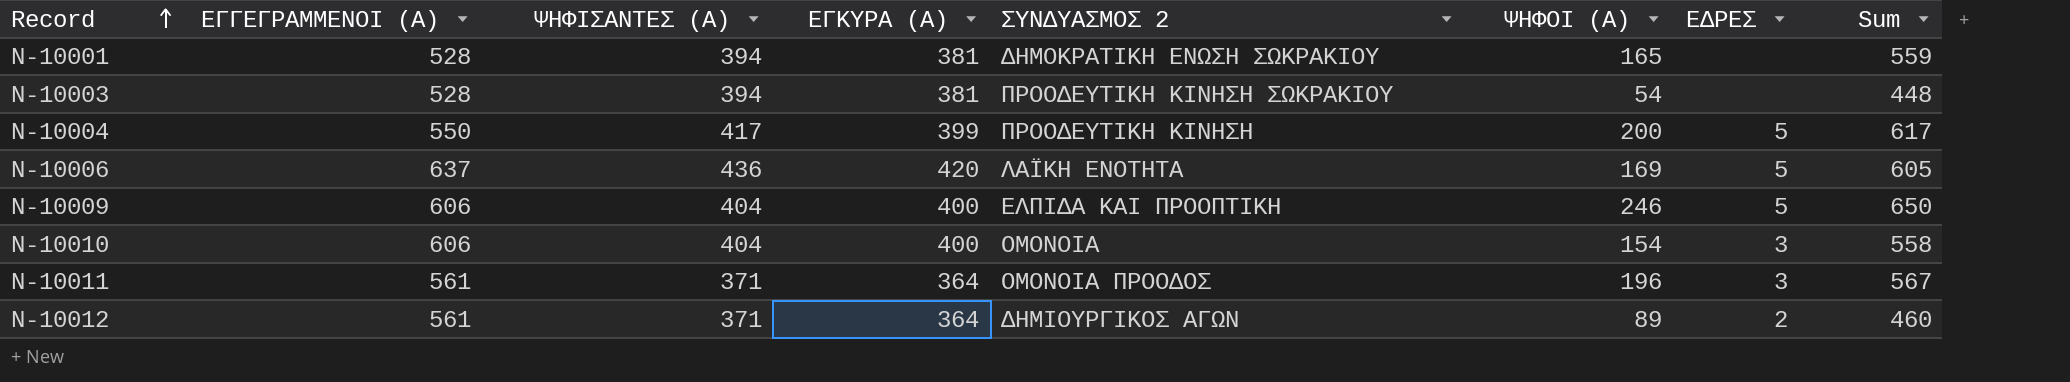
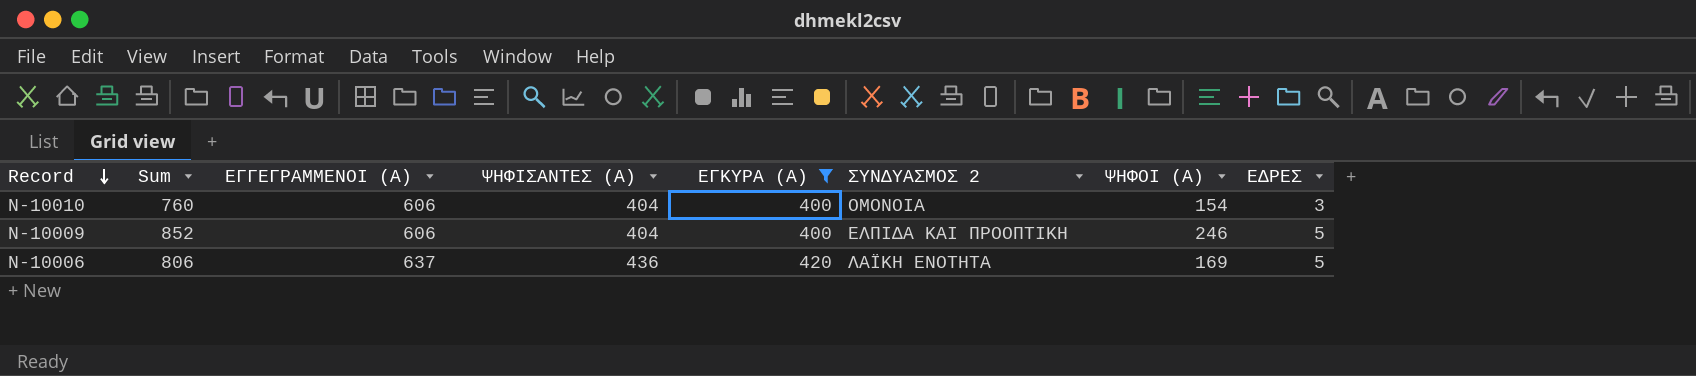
filter: none -> ΕΓΚΥΡΑ (Α) >= 400
row order: Record ascending -> Record descending
column Sum | formula: [ΨΗΦΙΣΑΝΤΕΣ (Α)] + [ΨΗΦΟΙ (Α)] -> [ΕΓΓΕΓΡΑΜΜΕΝΟΙ (Α)] + [ΨΗΦΟΙ (Α)]
column Sum | position: 8 -> 2

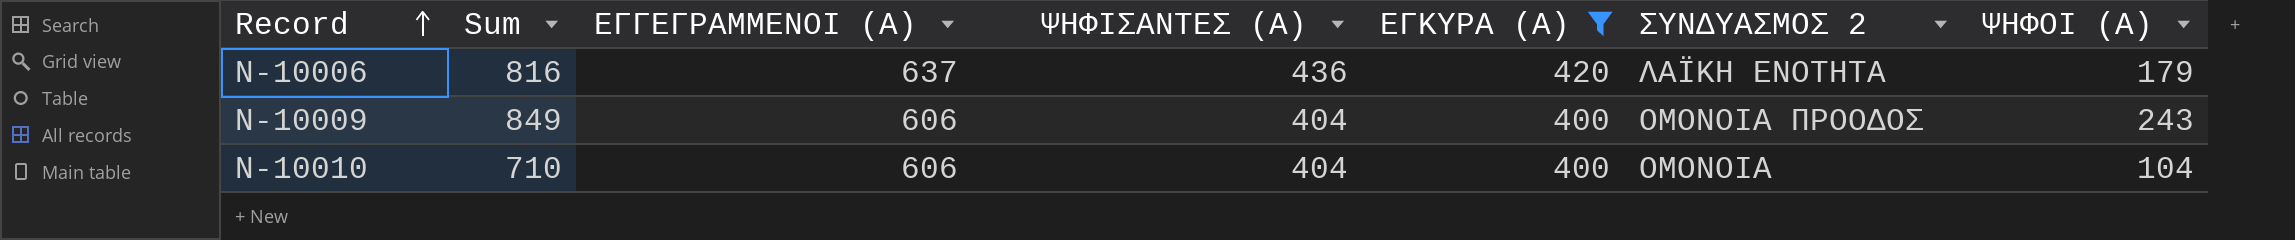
row order: Record descending -> Record ascending
column ΕΔΡΕΣ | position: 8 -> none
N-10006 | Sum: 806 -> 816
N-10006 | ΨΗΦΟΙ (Α): 169 -> 179
N-10009 | Sum: 852 -> 849
N-10009 | ΣΥΝΔΥΑΣΜΟΣ 2: ΕΛΠΙΔΑ ΚΑΙ ΠΡΟΟΠΤΙΚΗ -> ΟΜΟΝΟΙΑ ΠΡΟΟΔΟΣ
N-10009 | ΨΗΦΟΙ (Α): 246 -> 243
N-10010 | Sum: 760 -> 710
N-10010 | ΨΗΦΟΙ (Α): 154 -> 104

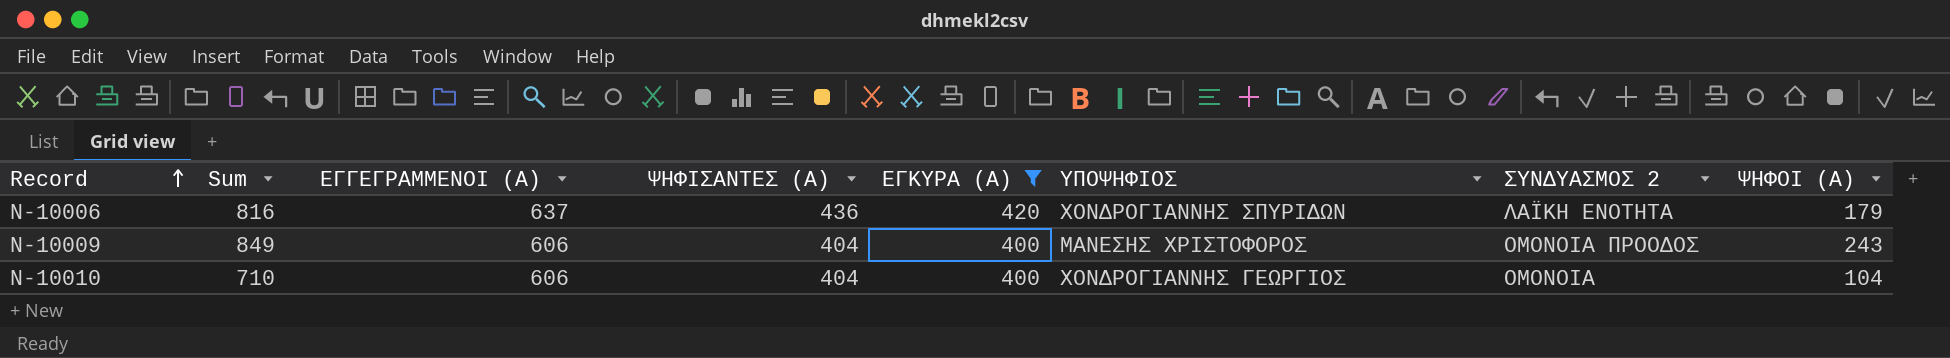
column ΥΠΟΨΗΦΙΟΣ | position: none -> 6

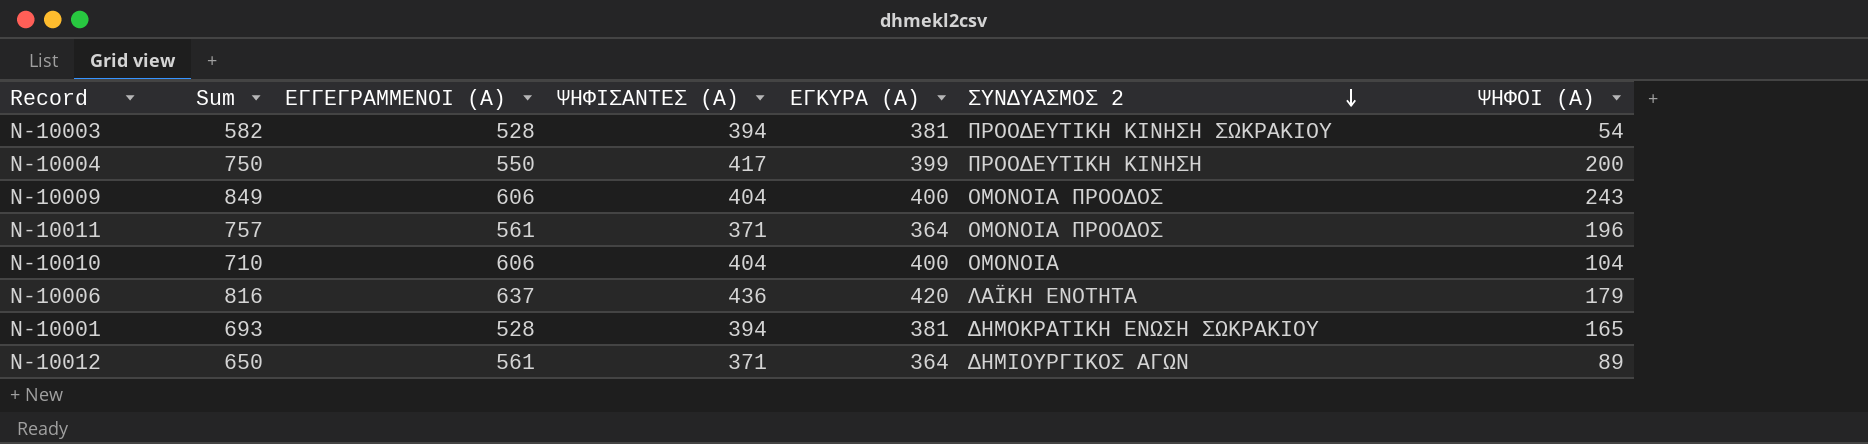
filter: ΕΓΚΥΡΑ (Α) >= 400 -> none
row order: Record ascending -> ΣΥΝΔΥΑΣΜΟΣ 2 descending
column ΥΠΟΨΗΦΙΟΣ | position: 6 -> none

